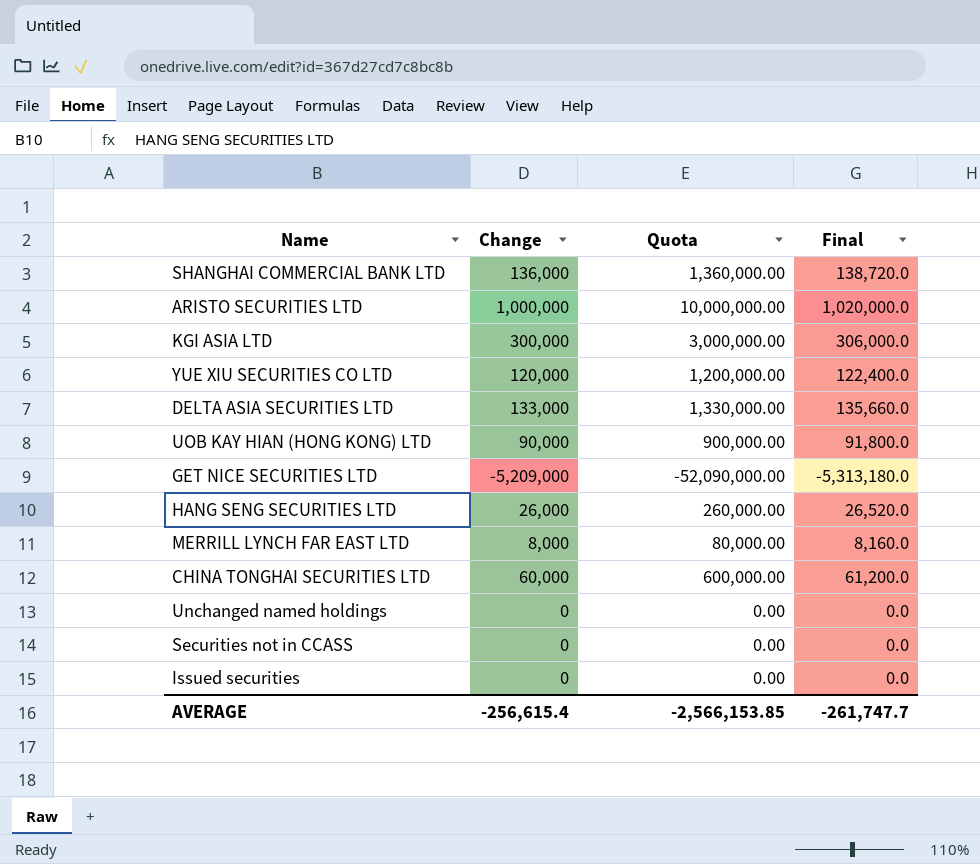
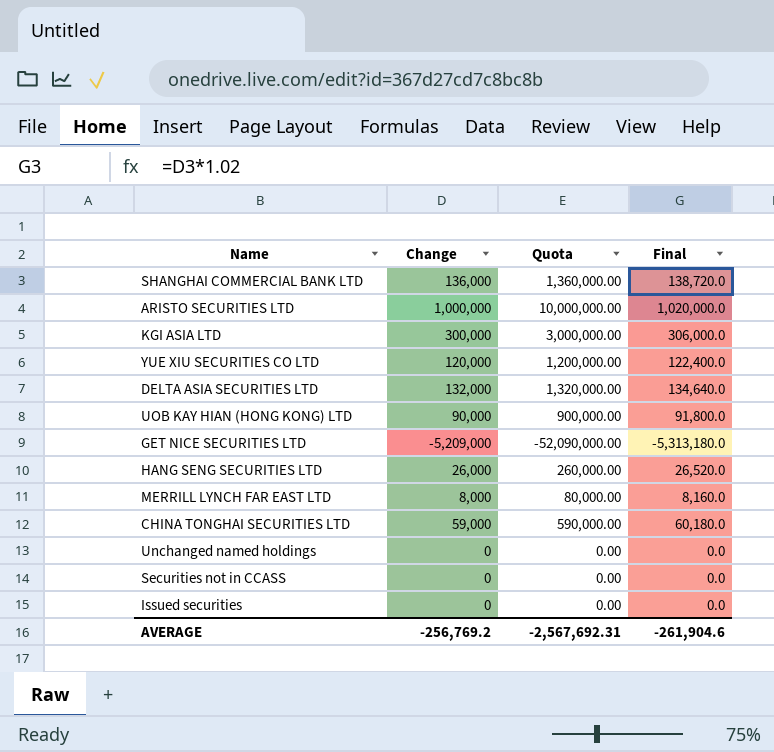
DELTA ASIA SECURITIES LTD | Change: 133,000 -> 132,000
DELTA ASIA SECURITIES LTD | Quota: 1,330,000.00 -> 1,320,000.00
DELTA ASIA SECURITIES LTD | Final: 135,660.0 -> 134,640.0
CHINA TONGHAI SECURITIES LTD | Change: 60,000 -> 59,000
CHINA TONGHAI SECURITIES LTD | Quota: 600,000.00 -> 590,000.00
CHINA TONGHAI SECURITIES LTD | Final: 61,200.0 -> 60,180.0
AVERAGE | Change: -256,615.4 -> -256,769.2
AVERAGE | Quota: -2,566,153.85 -> -2,567,692.31
AVERAGE | Final: -261,747.7 -> -261,904.6

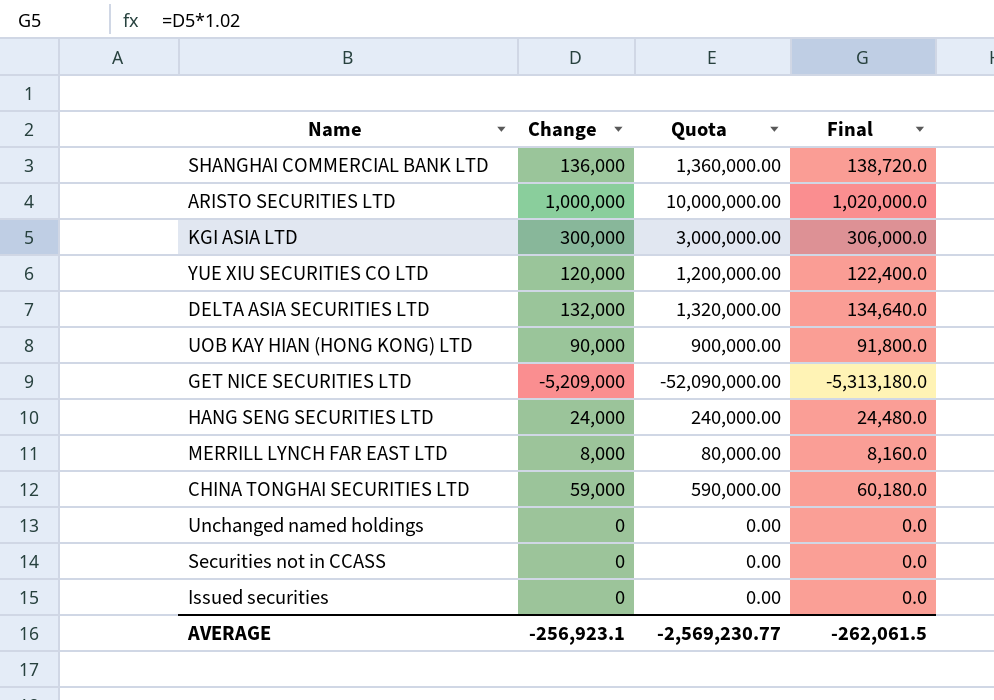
HANG SENG SECURITIES LTD | Change: 26,000 -> 24,000
HANG SENG SECURITIES LTD | Quota: 260,000.00 -> 240,000.00
HANG SENG SECURITIES LTD | Final: 26,520.0 -> 24,480.0
AVERAGE | Change: -256,769.2 -> -256,923.1
AVERAGE | Quota: -2,567,692.31 -> -2,569,230.77
AVERAGE | Final: -261,904.6 -> -262,061.5

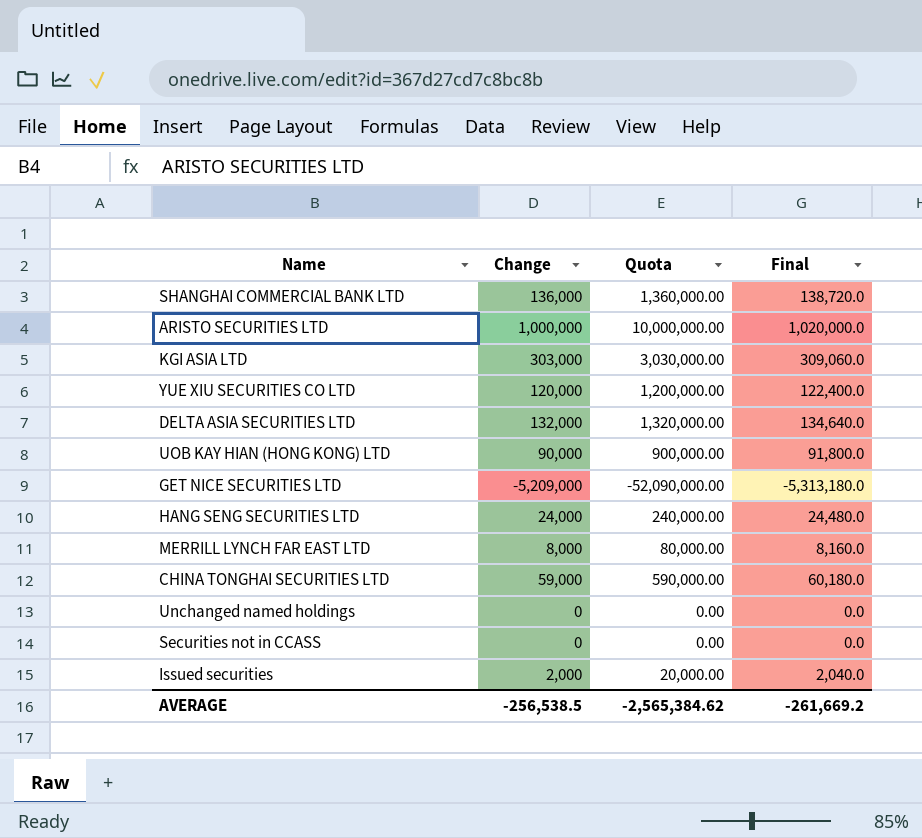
KGI ASIA LTD | Change: 300,000 -> 303,000
KGI ASIA LTD | Quota: 3,000,000.00 -> 3,030,000.00
KGI ASIA LTD | Final: 306,000.0 -> 309,060.0
Issued securities | Change: 0 -> 2,000
Issued securities | Quota: 0.00 -> 20,000.00
Issued securities | Final: 0.0 -> 2,040.0
AVERAGE | Change: -256,923.1 -> -256,538.5
AVERAGE | Quota: -2,569,230.77 -> -2,565,384.62
AVERAGE | Final: -262,061.5 -> -261,669.2

